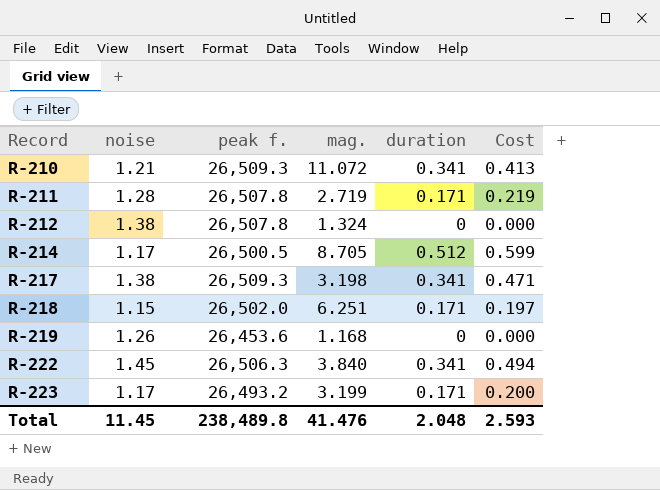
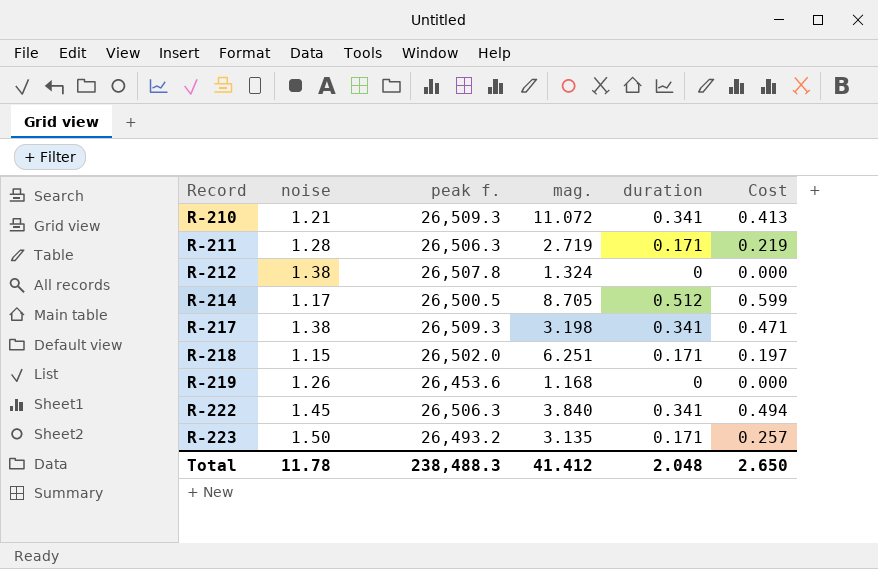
R-211 | peak f.: 26,507.8 -> 26,506.3
R-223 | noise: 1.17 -> 1.50
R-223 | mag.: 3.199 -> 3.135
R-223 | Cost: 0.200 -> 0.257
Total | noise: 11.45 -> 11.78
Total | peak f.: 238,489.8 -> 238,488.3
Total | mag.: 41.476 -> 41.412
Total | Cost: 2.593 -> 2.650

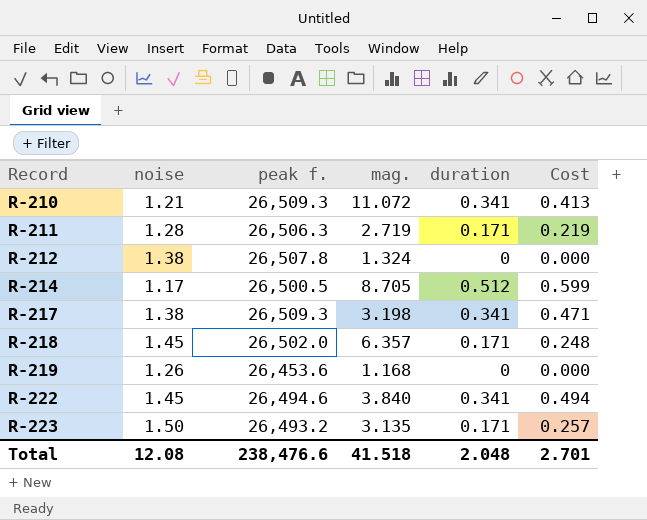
R-218 | noise: 1.15 -> 1.45
R-218 | mag.: 6.251 -> 6.357
R-218 | Cost: 0.197 -> 0.248
R-222 | peak f.: 26,506.3 -> 26,494.6
Total | noise: 11.78 -> 12.08
Total | peak f.: 238,488.3 -> 238,476.6
Total | mag.: 41.412 -> 41.518
Total | Cost: 2.650 -> 2.701

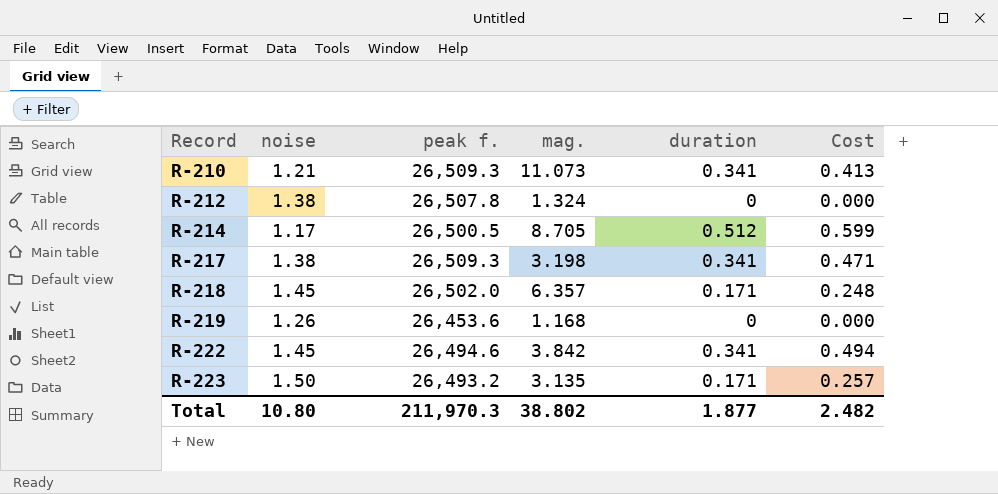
row R-211: 1.28 | 26,506.3 | 2.719 | 0.171 | 0.219 -> none
R-210 | mag.: 11.072 -> 11.073
R-222 | mag.: 3.840 -> 3.842
Total | noise: 12.08 -> 10.80
Total | peak f.: 238,476.6 -> 211,970.3
Total | mag.: 41.518 -> 38.802
Total | duration: 2.048 -> 1.877
Total | Cost: 2.701 -> 2.482

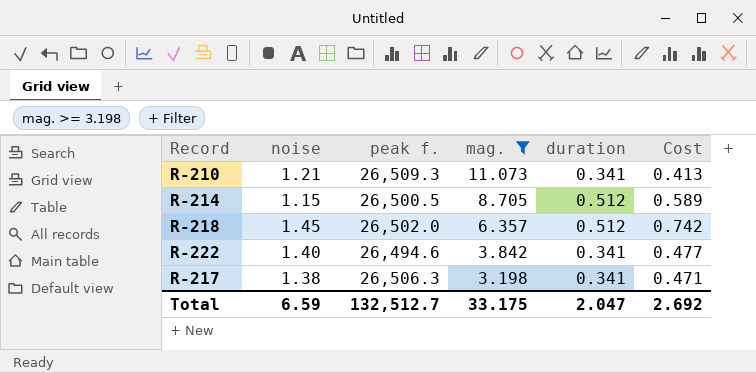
filter: none -> mag. >= 3.198
row order: Record ascending -> mag. descending
R-214 | noise: 1.17 -> 1.15
R-214 | Cost: 0.599 -> 0.589
R-218 | duration: 0.171 -> 0.512
R-218 | Cost: 0.248 -> 0.742
R-222 | noise: 1.45 -> 1.40
R-222 | Cost: 0.494 -> 0.477
R-217 | peak f.: 26,509.3 -> 26,506.3
Total | noise: 10.80 -> 6.59
Total | peak f.: 211,970.3 -> 132,512.7
Total | mag.: 38.802 -> 33.175
Total | duration: 1.877 -> 2.047
Total | Cost: 2.482 -> 2.692

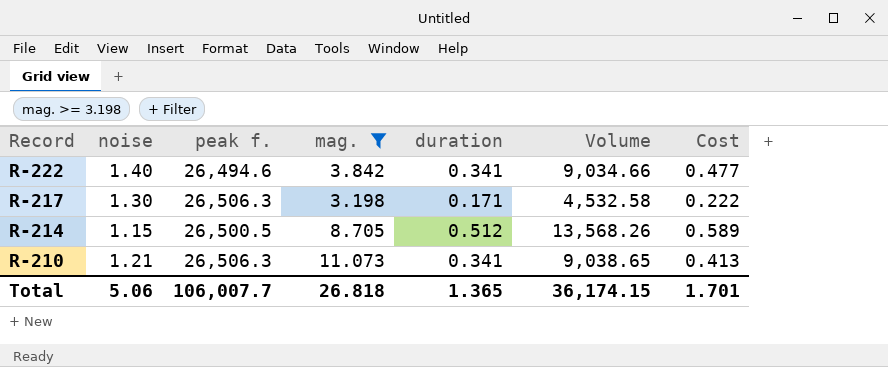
row order: mag. descending -> Record descending
column Volume | formula: none -> [peak f.] * [duration]
row R-218: 1.45 | 26,502.0 | 6.357 | 0.512 | 0.742 -> none
R-217 | noise: 1.38 -> 1.30
R-217 | duration: 0.341 -> 0.171
R-217 | Cost: 0.471 -> 0.222
R-210 | peak f.: 26,509.3 -> 26,506.3
Total | noise: 6.59 -> 5.06
Total | peak f.: 132,512.7 -> 106,007.7
Total | mag.: 33.175 -> 26.818
Total | duration: 2.047 -> 1.365
Total | Cost: 2.692 -> 1.701

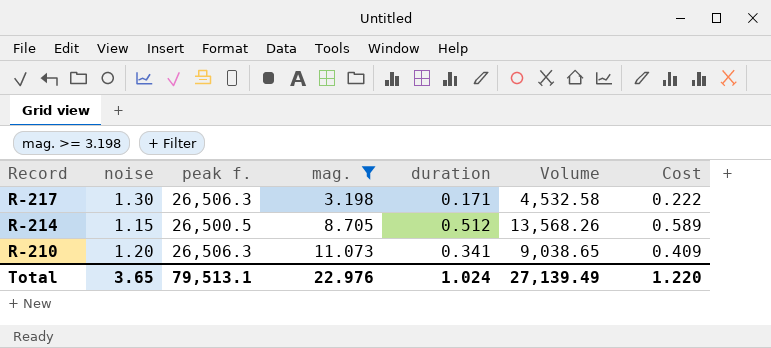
row R-222: 1.40 | 26,494.6 | 3.842 | 0.341 | 9,034.66 | 0.477 -> none
R-210 | noise: 1.21 -> 1.20
R-210 | Cost: 0.413 -> 0.409
Total | noise: 5.06 -> 3.65
Total | peak f.: 106,007.7 -> 79,513.1
Total | mag.: 26.818 -> 22.976
Total | duration: 1.365 -> 1.024
Total | Volume: 36,174.15 -> 27,139.49
Total | Cost: 1.701 -> 1.220

